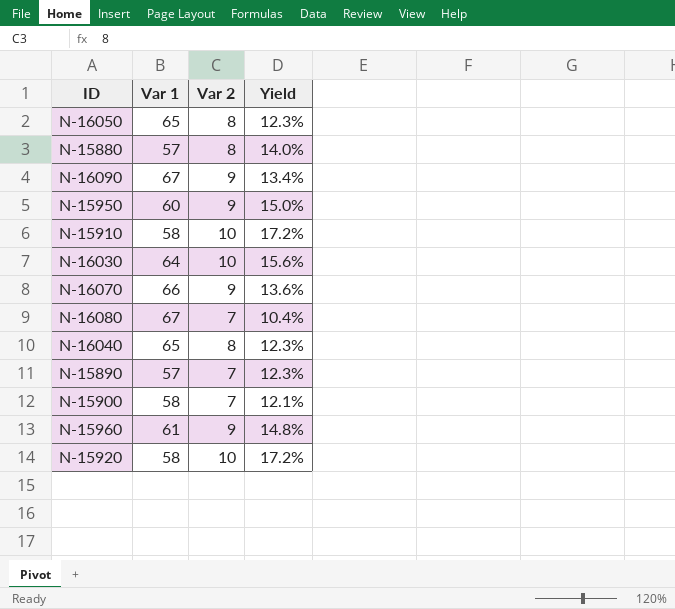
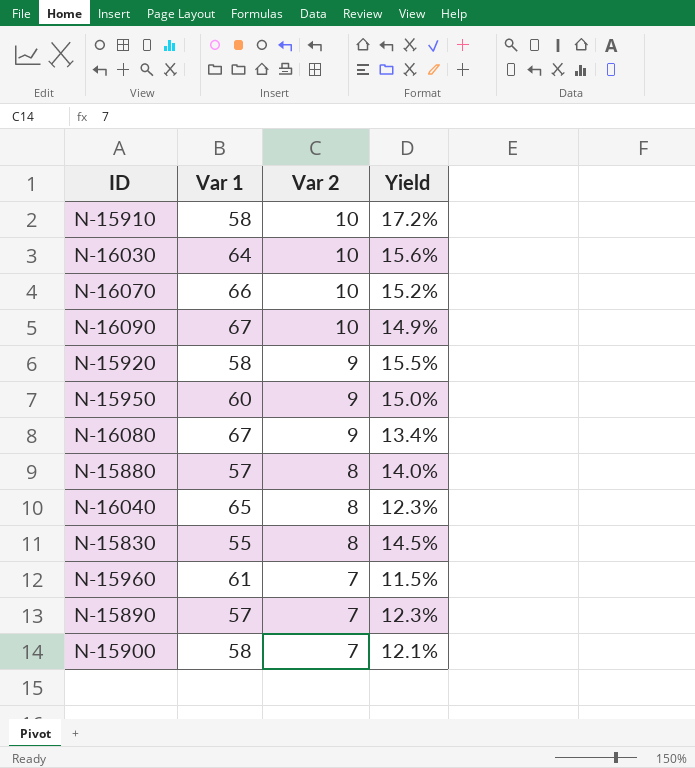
row order: none -> Var 2 descending
row N-16050: 65 | 8 | 12.3% -> none
N-16070 | Var 2: 9 -> 10
N-16070 | Yield: 13.6% -> 15.2%
N-16090 | Var 2: 9 -> 10
N-16090 | Yield: 13.4% -> 14.9%
N-15920 | Var 2: 10 -> 9
N-15920 | Yield: 17.2% -> 15.5%
N-16080 | Var 2: 7 -> 9
N-16080 | Yield: 10.4% -> 13.4%
row N-15830: none -> 55 | 8 | 14.5%
N-15960 | Var 2: 9 -> 7
N-15960 | Yield: 14.8% -> 11.5%

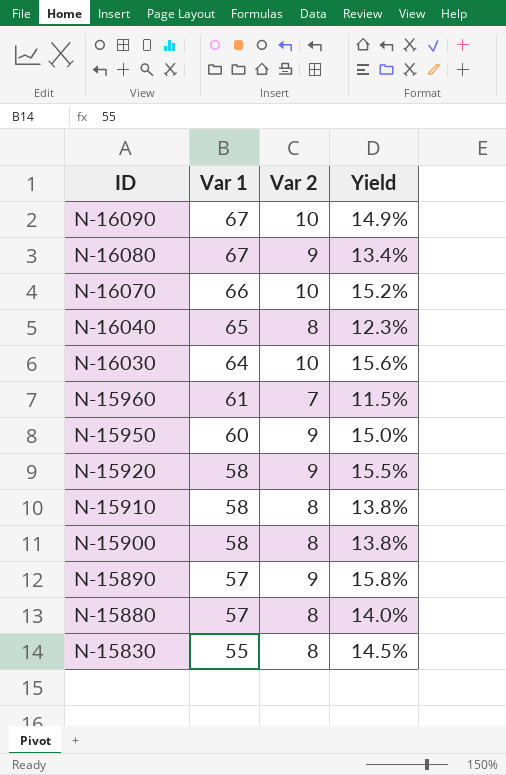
row order: Var 2 descending -> ID descending
N-15910 | Var 2: 10 -> 8
N-15910 | Yield: 17.2% -> 13.8%
N-15900 | Var 2: 7 -> 8
N-15900 | Yield: 12.1% -> 13.8%
N-15890 | Var 2: 7 -> 9
N-15890 | Yield: 12.3% -> 15.8%

